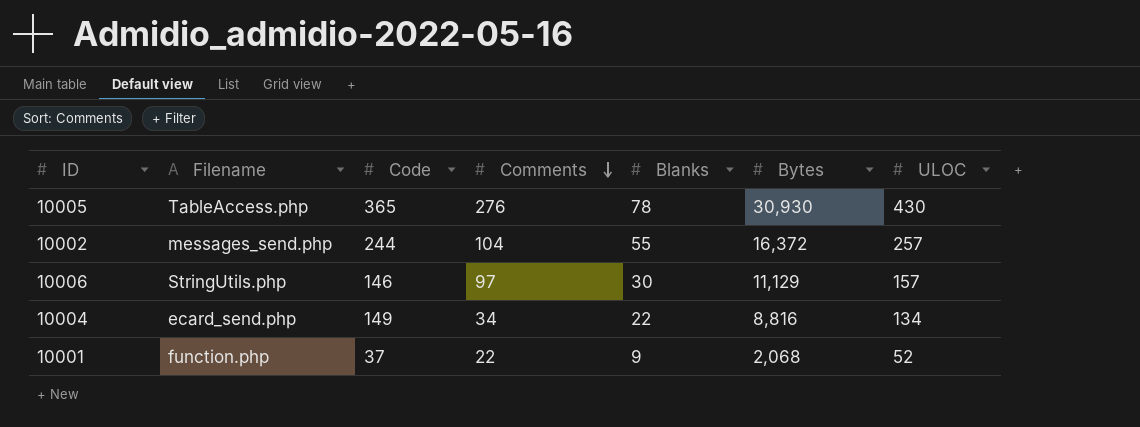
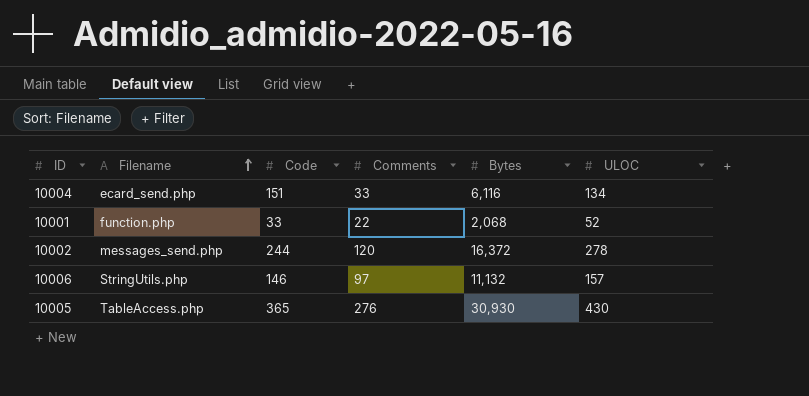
row order: Comments descending -> Filename ascending
column Blanks | position: 5 -> none
10004 | Code: 149 -> 151
10004 | Comments: 34 -> 33
10004 | Bytes: 8,816 -> 6,116
10001 | Code: 37 -> 33
10002 | Comments: 104 -> 120
10002 | ULOC: 257 -> 278
10006 | Bytes: 11,129 -> 11,132

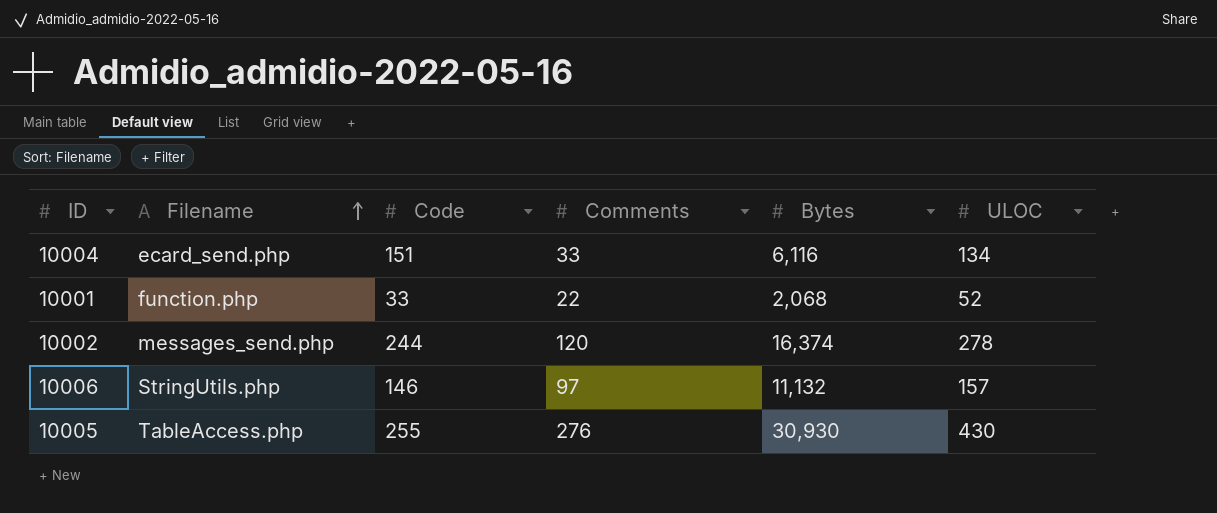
10002 | Bytes: 16,372 -> 16,374
10005 | Code: 365 -> 255

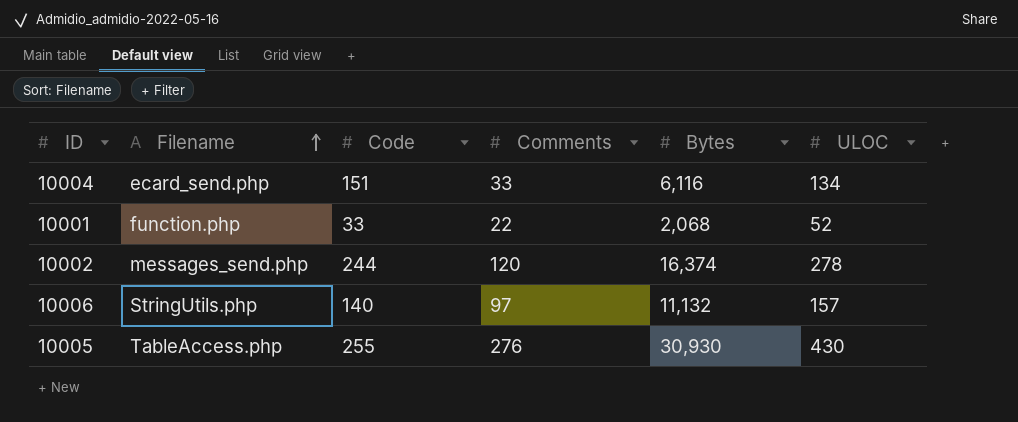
10006 | Code: 146 -> 140

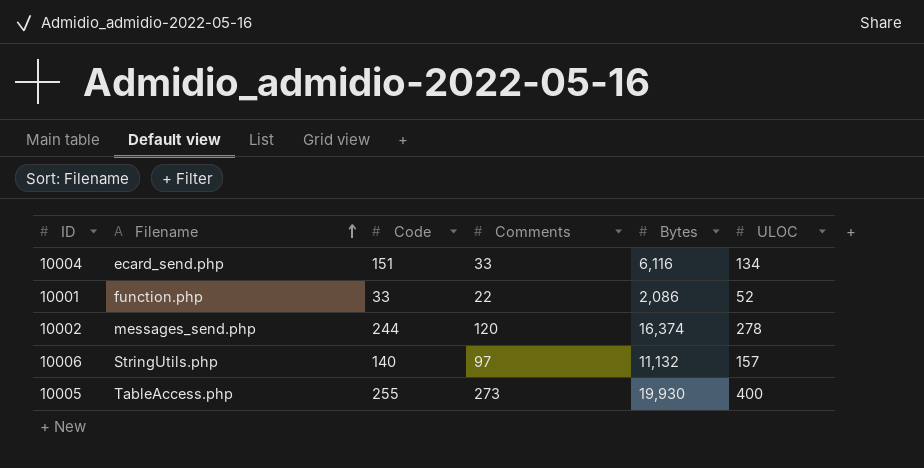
10001 | Bytes: 2,068 -> 2,086
10005 | Comments: 276 -> 273
10005 | Bytes: 30,930 -> 19,930
10005 | ULOC: 430 -> 400

